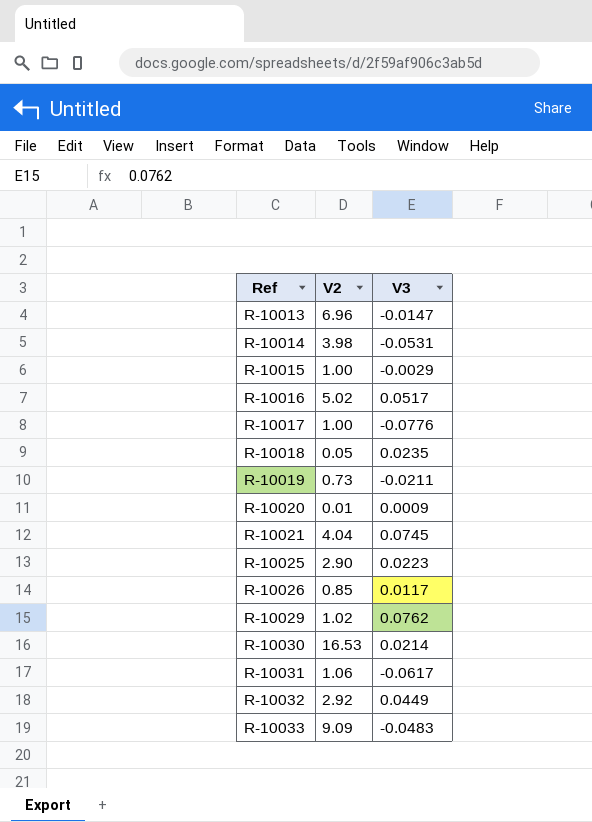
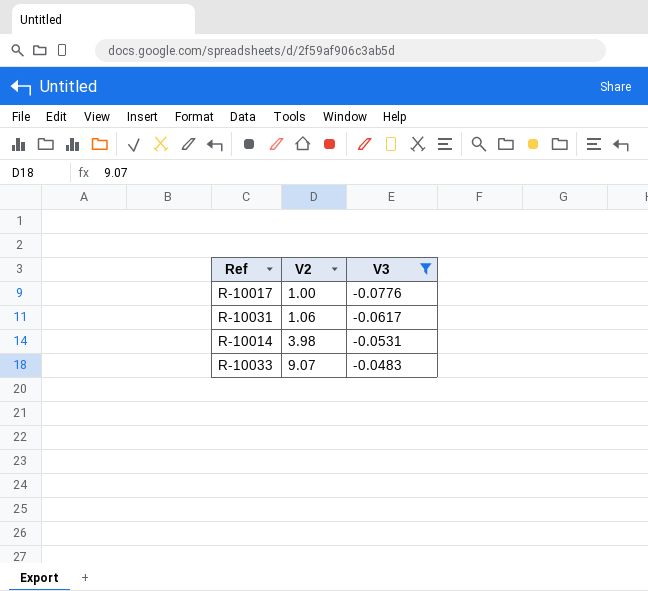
filter: none -> V3 <= -0.0483
row order: Ref ascending -> V2 ascending
R-10033 | V2: 9.09 -> 9.07

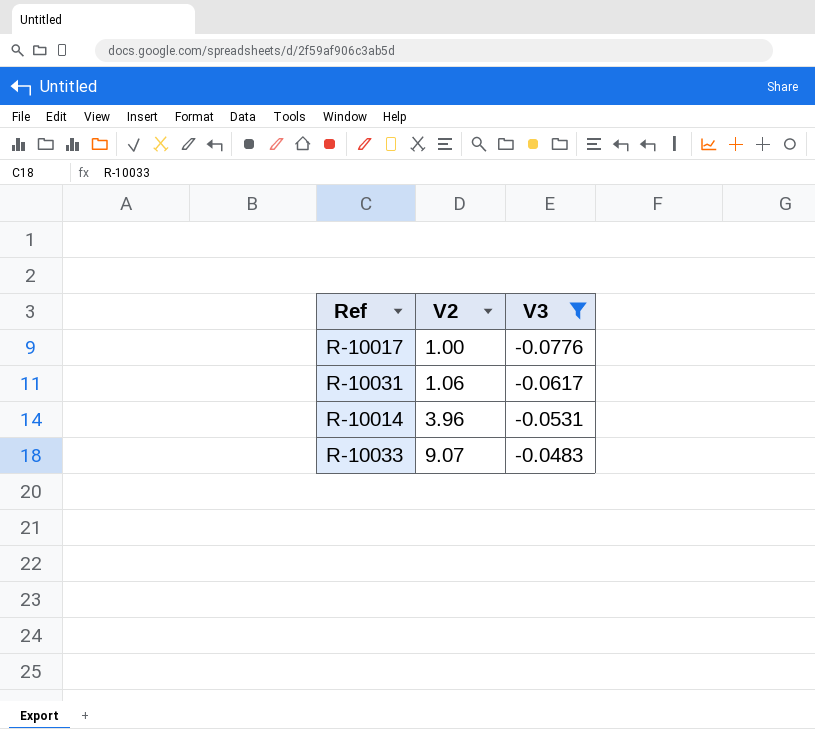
R-10014 | V2: 3.98 -> 3.96

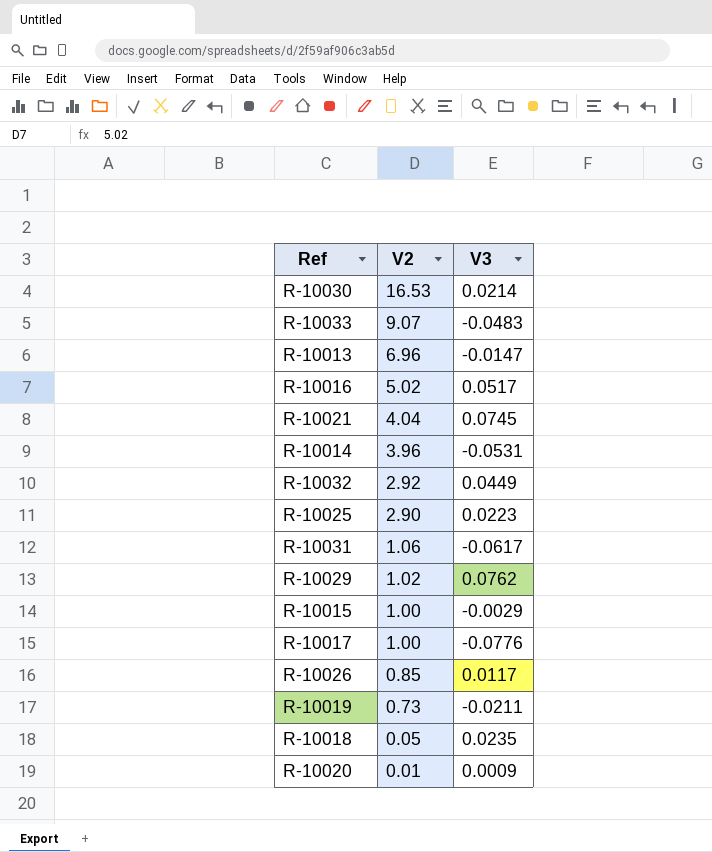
filter: V3 <= -0.0483 -> none
row order: V2 ascending -> V2 descending

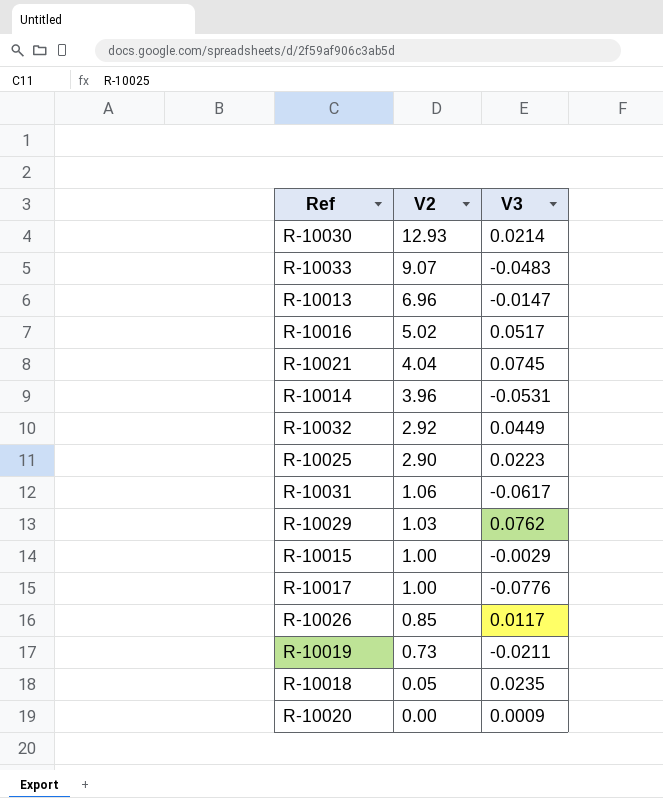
R-10030 | V2: 16.53 -> 12.93
R-10029 | V2: 1.02 -> 1.03
R-10020 | V2: 0.01 -> 0.00

